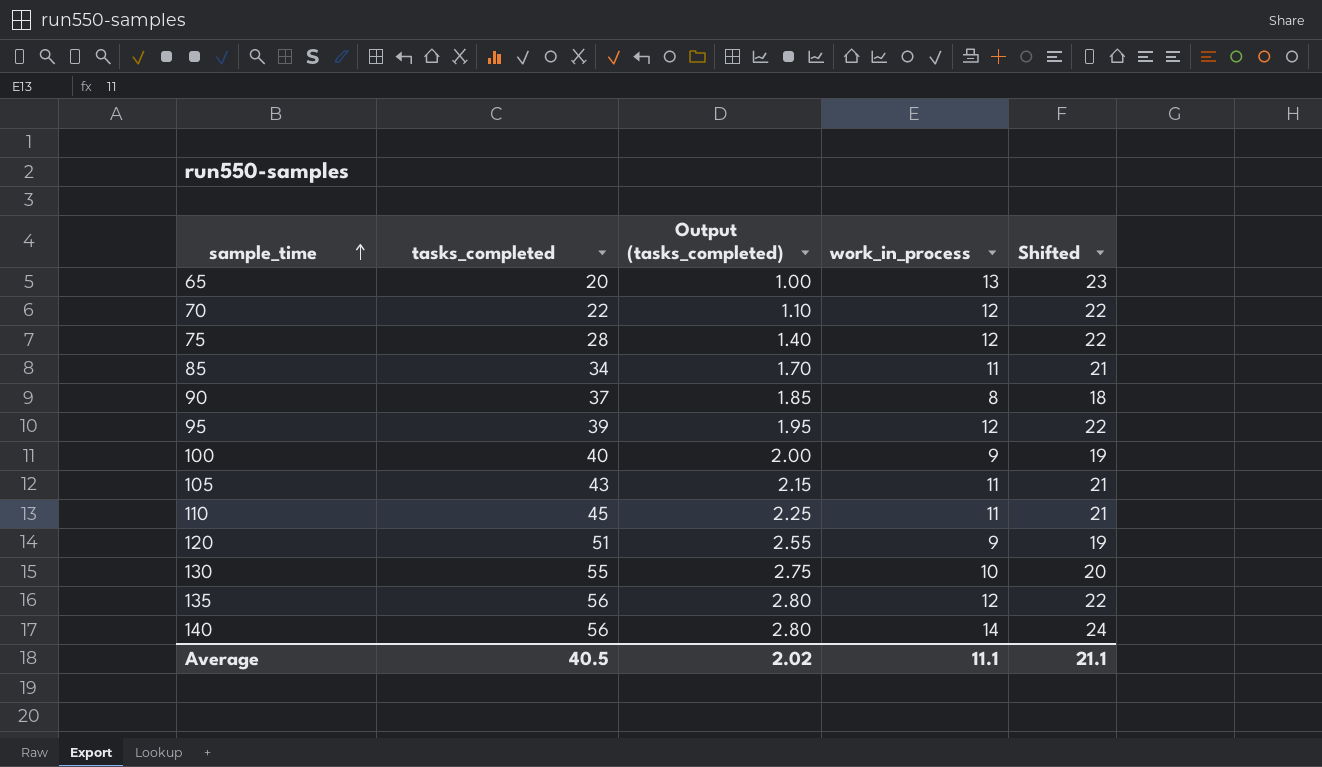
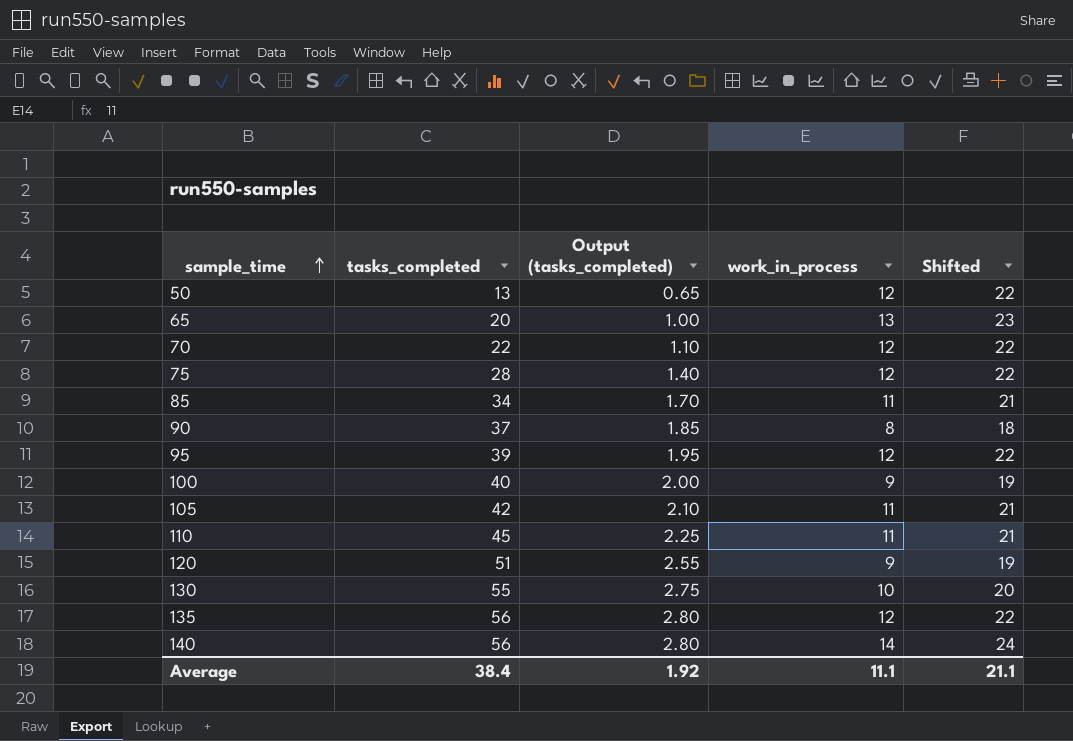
row 50: none -> 13 | 0.65 | 12 | 22
105 | tasks_completed: 43 -> 42
105 | Output (tasks_completed): 2.15 -> 2.10
Average | tasks_completed: 40.5 -> 38.4
Average | Output (tasks_completed): 2.02 -> 1.92

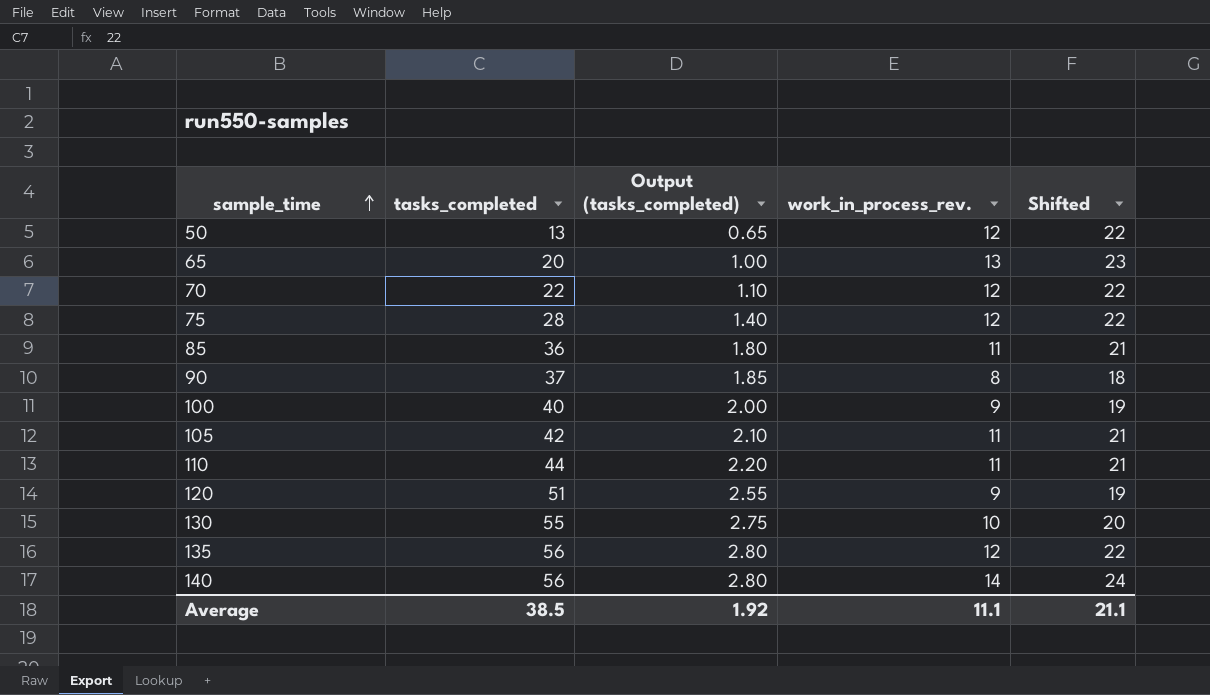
column name: work_in_process -> work_in_process_rev.
row 95: 39 | 1.95 | 12 | 22 -> none
85 | tasks_completed: 34 -> 36
85 | Output (tasks_completed): 1.70 -> 1.80
110 | tasks_completed: 45 -> 44
110 | Output (tasks_completed): 2.25 -> 2.20
Average | tasks_completed: 38.4 -> 38.5

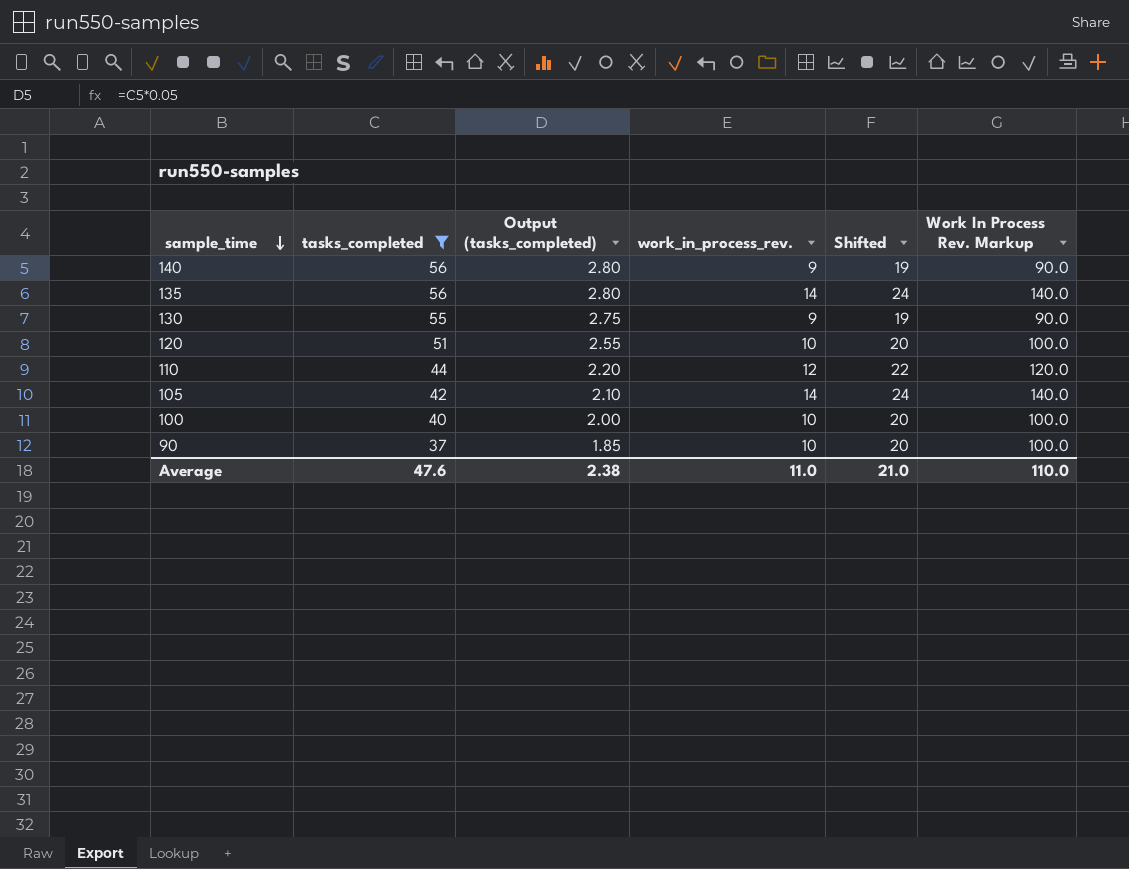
filter: none -> tasks_completed >= 37
row order: sample_time ascending -> sample_time descending
column Work In Process Rev. Markup | formula: none -> [work_in_process_rev.] * 10
140 | work_in_process_rev.: 14 -> 9
140 | Shifted: 24 -> 19
135 | work_in_process_rev.: 12 -> 14
135 | Shifted: 22 -> 24
130 | work_in_process_rev.: 10 -> 9
130 | Shifted: 20 -> 19
120 | work_in_process_rev.: 9 -> 10
120 | Shifted: 19 -> 20
110 | work_in_process_rev.: 11 -> 12
110 | Shifted: 21 -> 22
105 | work_in_process_rev.: 11 -> 14
105 | Shifted: 21 -> 24
100 | work_in_process_rev.: 9 -> 10
100 | Shifted: 19 -> 20
90 | work_in_process_rev.: 8 -> 10
90 | Shifted: 18 -> 20
Average | tasks_completed: 38.5 -> 47.6
Average | Output (tasks_completed): 1.92 -> 2.38
Average | work_in_process_rev.: 11.1 -> 11.0
Average | Shifted: 21.1 -> 21.0

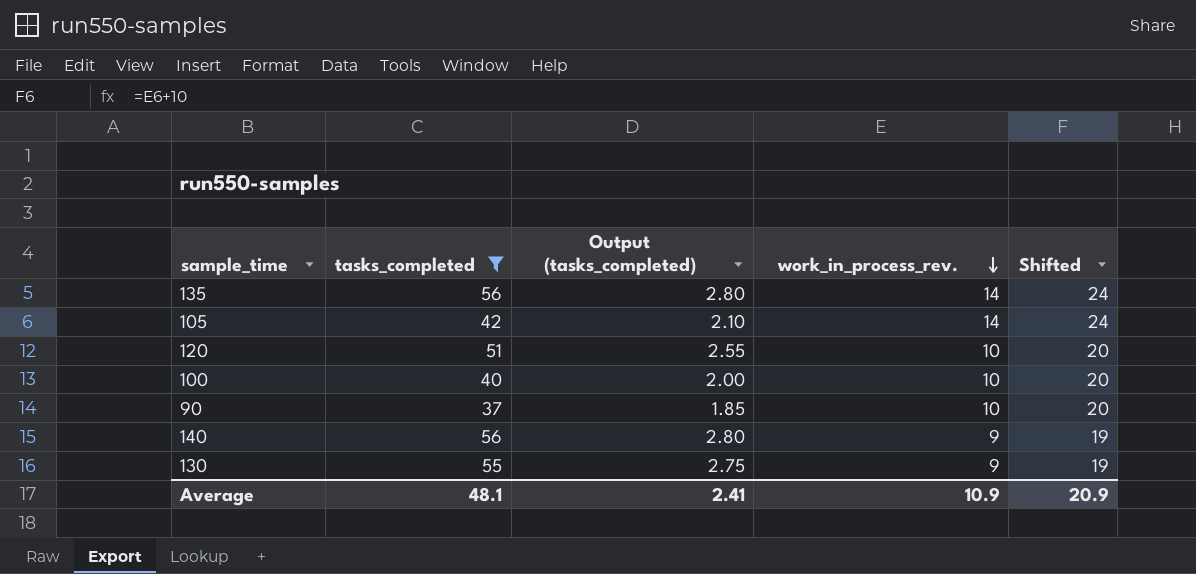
row order: sample_time descending -> work_in_process_rev. descending
column Work In Process Rev. Markup | formula: [work_in_process_rev.] * 10 -> none
row 110: 44 | 2.20 | 12 | 22 | 120.0 -> none
Average | tasks_completed: 47.6 -> 48.1
Average | Output (tasks_completed): 2.38 -> 2.41
Average | work_in_process_rev.: 11.0 -> 10.9
Average | Shifted: 21.0 -> 20.9

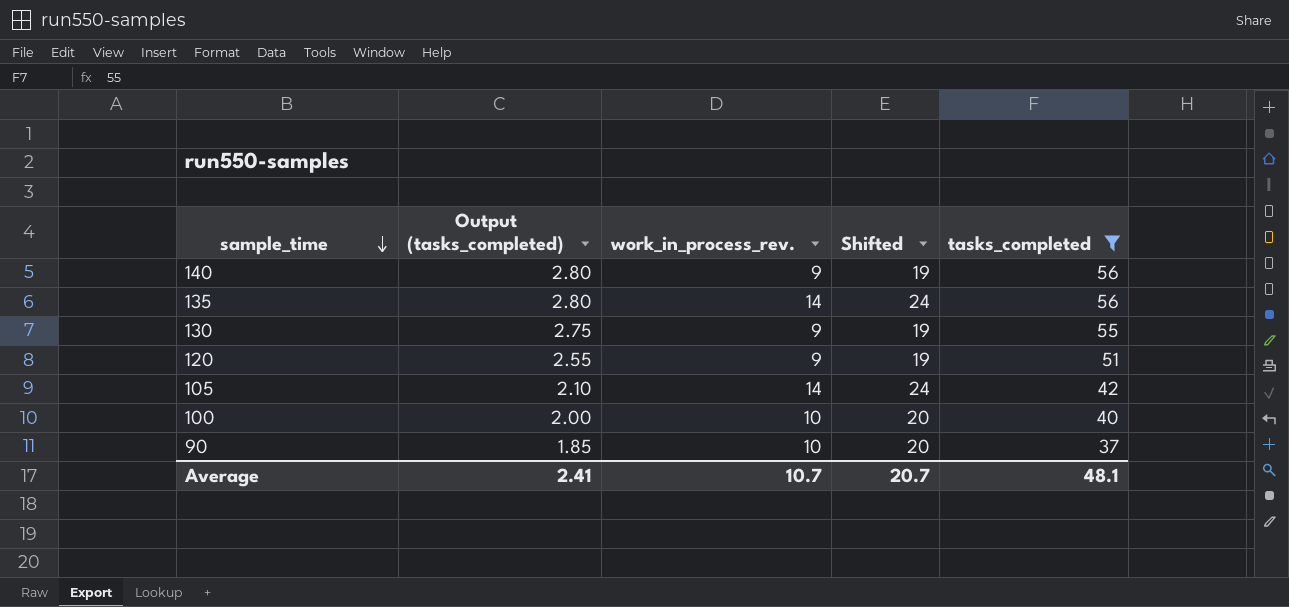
row order: work_in_process_rev. descending -> sample_time descending
column tasks_completed | position: 2 -> 5
120 | work_in_process_rev.: 10 -> 9
120 | Shifted: 20 -> 19
Average | work_in_process_rev.: 10.9 -> 10.7
Average | Shifted: 20.9 -> 20.7

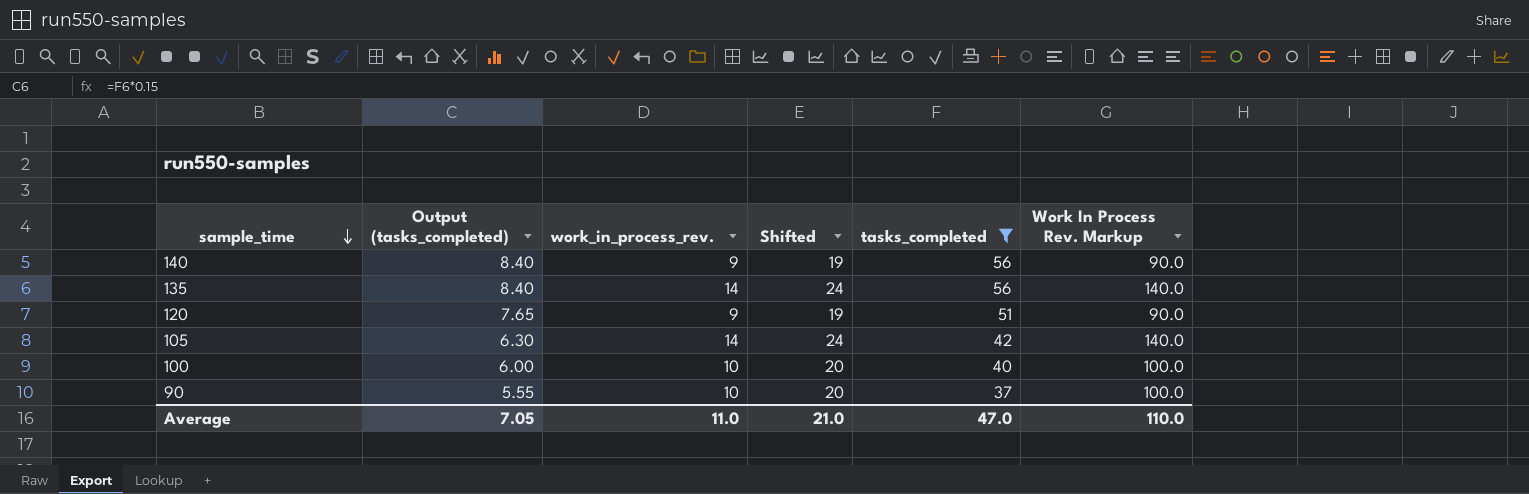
column Output (tasks_completed) | formula: [tasks_completed] * 0.05 -> [tasks_completed] * 0.15
column Work In Process Rev. Markup | formula: none -> [work_in_process_rev.] * 10
row 130: 2.75 | 9 | 19 | 55 -> none
Average | Output (tasks_completed): 2.41 -> 7.05
Average | work_in_process_rev.: 10.7 -> 11.0
Average | Shifted: 20.7 -> 21.0
Average | tasks_completed: 48.1 -> 47.0

